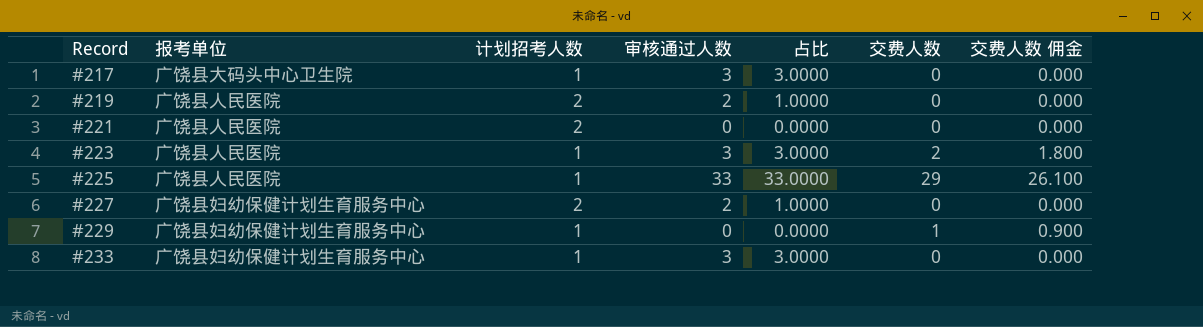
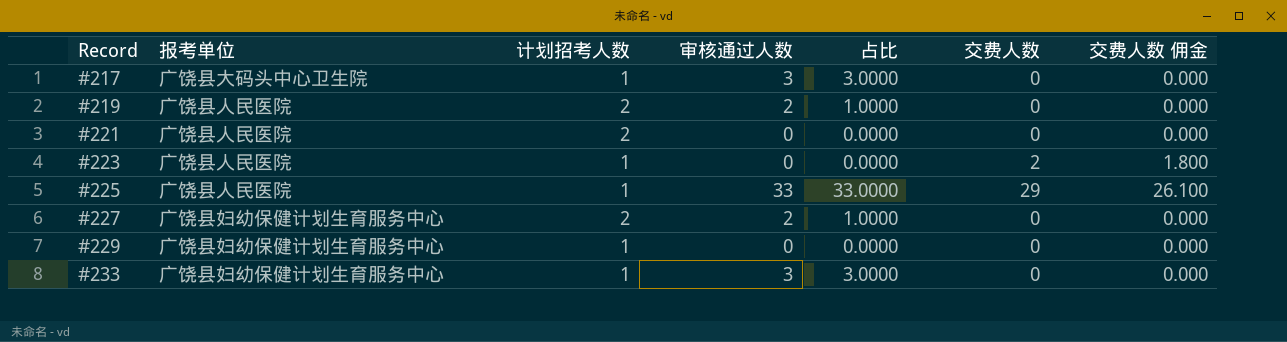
#223 | 审核通过人数: 3 -> 0
#223 | 占比: 3.0000 -> 0.0000
#229 | 交费人数: 1 -> 0
#229 | 交费人数 佣金: 0.900 -> 0.000

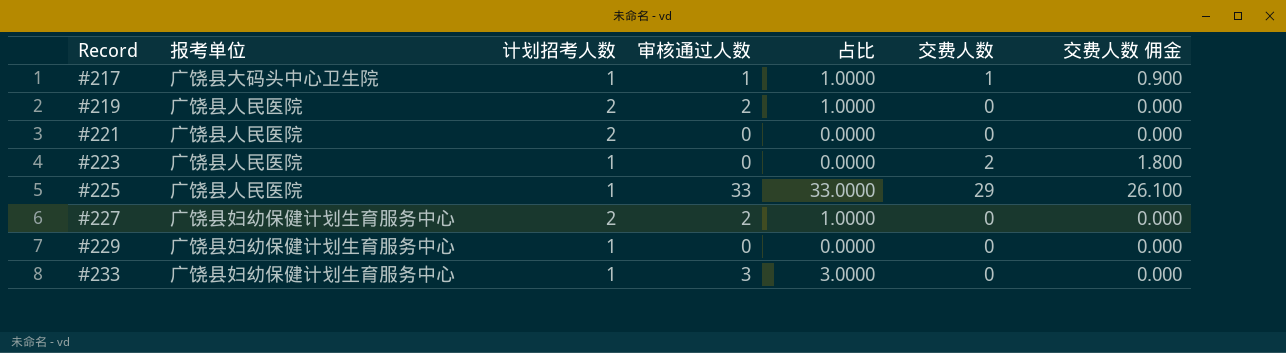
#217 | 审核通过人数: 3 -> 1
#217 | 占比: 3.0000 -> 1.0000
#217 | 交费人数: 0 -> 1
#217 | 交费人数 佣金: 0.000 -> 0.900

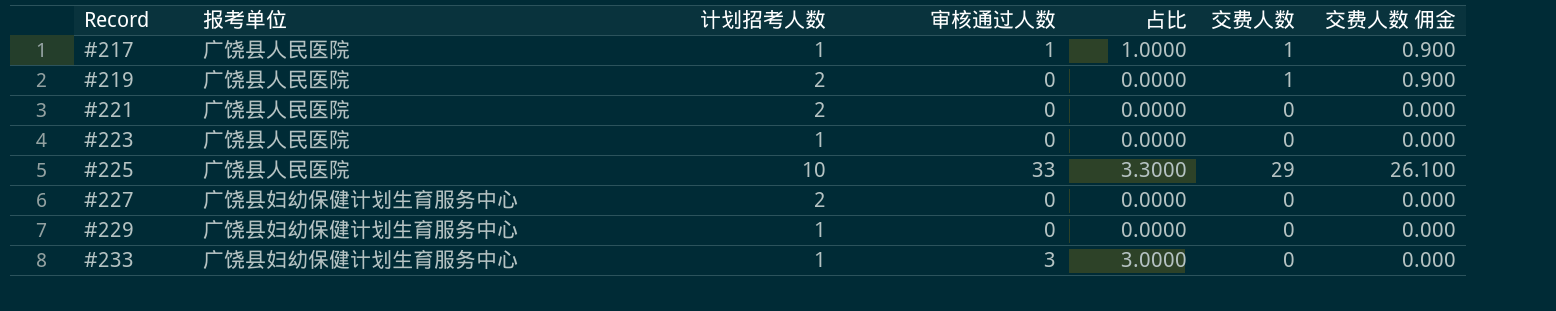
#217 | 报考单位: 广饶县大码头中心卫生院 -> 广饶县人民医院
#219 | 审核通过人数: 2 -> 0
#219 | 占比: 1.0000 -> 0.0000
#219 | 交费人数: 0 -> 1
#219 | 交费人数 佣金: 0.000 -> 0.900
#223 | 交费人数: 2 -> 0
#223 | 交费人数 佣金: 1.800 -> 0.000
#225 | 计划招考人数: 1 -> 10
#225 | 占比: 33.0000 -> 3.3000
#227 | 审核通过人数: 2 -> 0
#227 | 占比: 1.0000 -> 0.0000

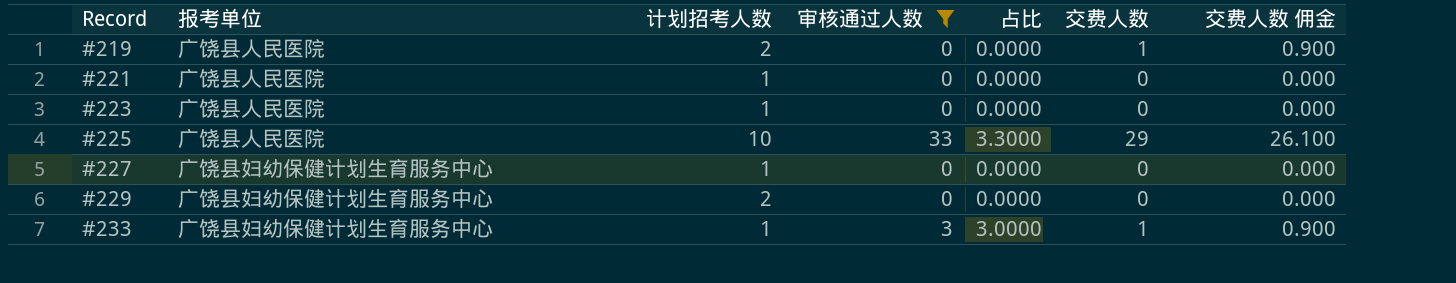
filter: none -> 审核通过人数 != 1
#221 | 计划招考人数: 2 -> 1
#227 | 计划招考人数: 2 -> 1
#229 | 计划招考人数: 1 -> 2
#233 | 交费人数: 0 -> 1
#233 | 交费人数 佣金: 0.000 -> 0.900

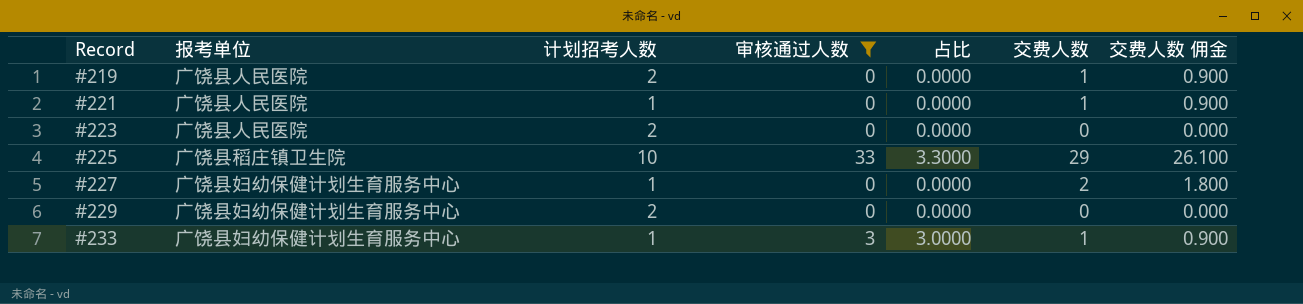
#221 | 交费人数: 0 -> 1
#221 | 交费人数 佣金: 0.000 -> 0.900
#223 | 计划招考人数: 1 -> 2
#225 | 报考单位: 广饶县人民医院 -> 广饶县稻庄镇卫生院
#227 | 交费人数: 0 -> 2
#227 | 交费人数 佣金: 0.000 -> 1.800

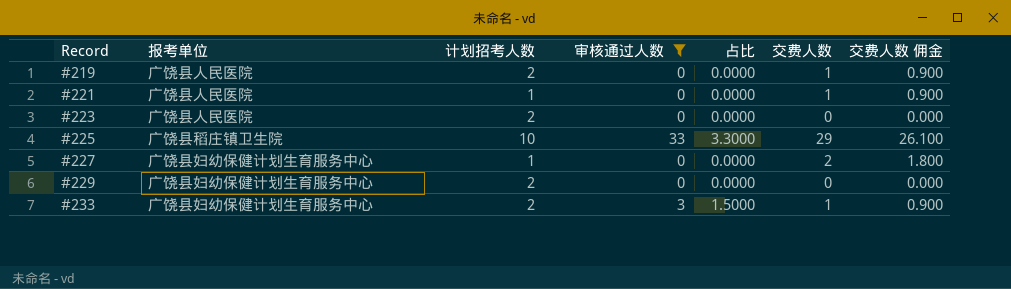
#233 | 计划招考人数: 1 -> 2
#233 | 占比: 3.0000 -> 1.5000

